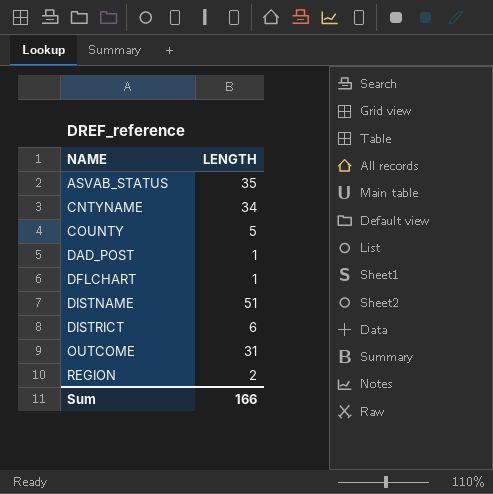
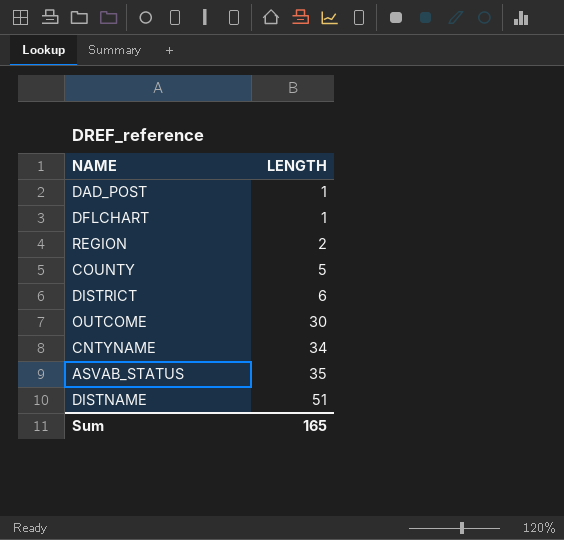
row order: NAME ascending -> LENGTH ascending
OUTCOME | LENGTH: 31 -> 30
Sum | LENGTH: 166 -> 165

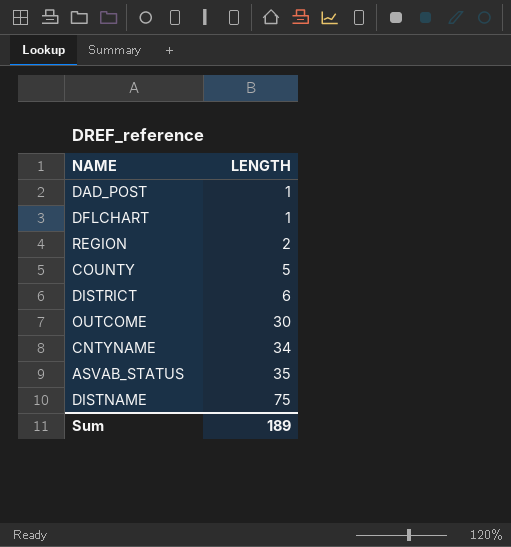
DISTNAME | LENGTH: 51 -> 75
Sum | LENGTH: 165 -> 189

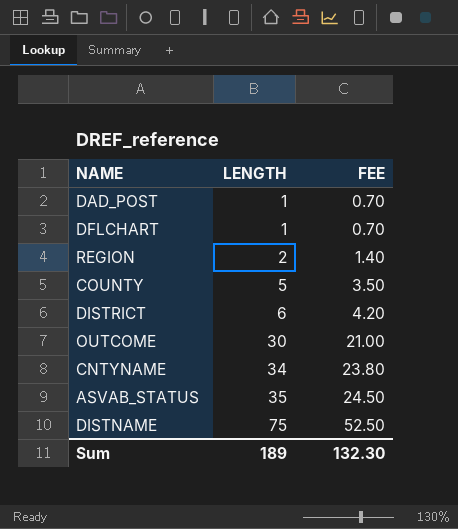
column FEE | formula: none -> [LENGTH] * 0.7

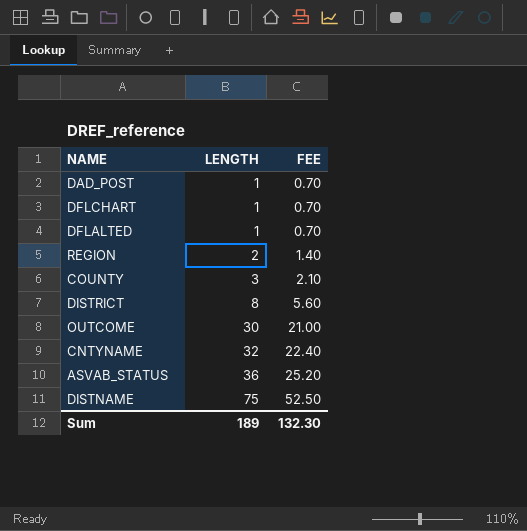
row DFLALTED: none -> 1 | 0.70
COUNTY | LENGTH: 5 -> 3
COUNTY | FEE: 3.50 -> 2.10
DISTRICT | LENGTH: 6 -> 8
DISTRICT | FEE: 4.20 -> 5.60
CNTYNAME | LENGTH: 34 -> 32
CNTYNAME | FEE: 23.80 -> 22.40
ASVAB_STATUS | LENGTH: 35 -> 36
ASVAB_STATUS | FEE: 24.50 -> 25.20

